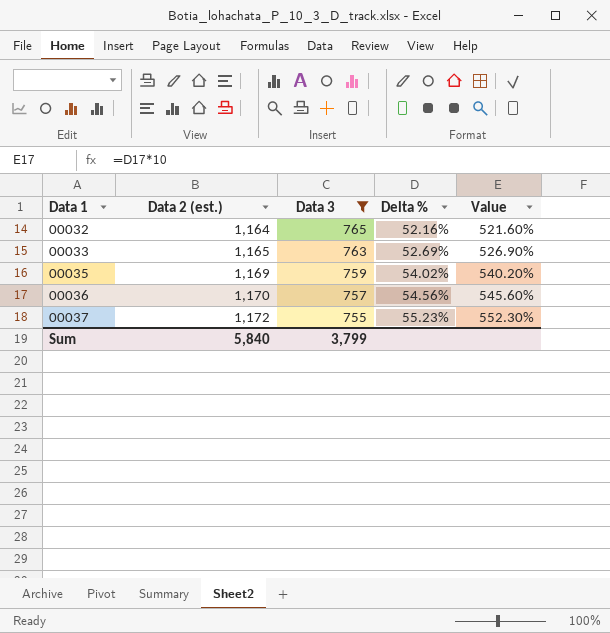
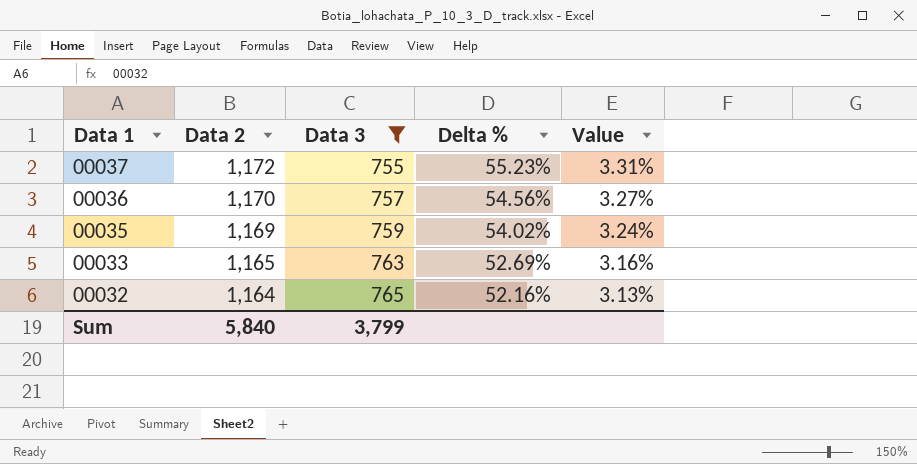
row order: Data 1 ascending -> Data 1 descending
column name: Data 2 (est.) -> Data 2
column Value | formula: [Delta %] * 10 -> [Delta %] * 0.06

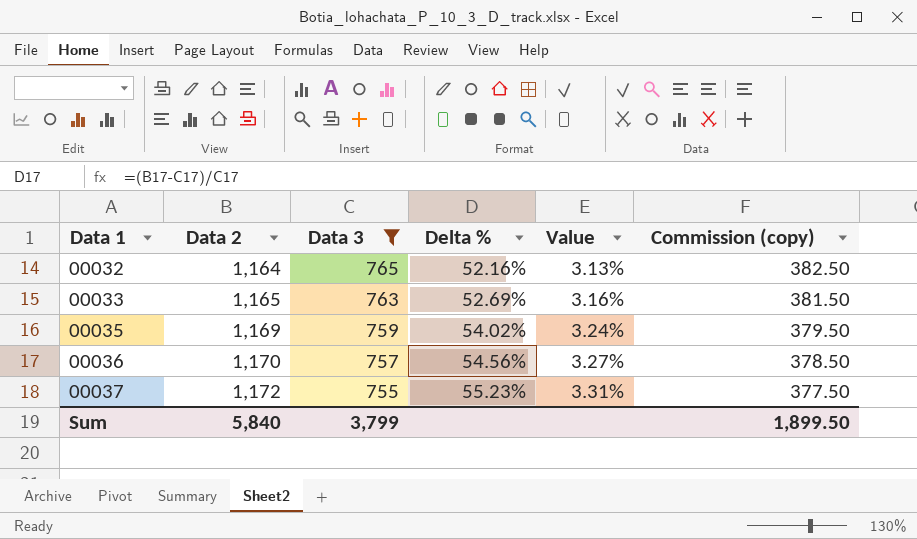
row order: Data 1 descending -> Data 1 ascending
column Commission (copy) | formula: none -> [Data 3] * 0.5

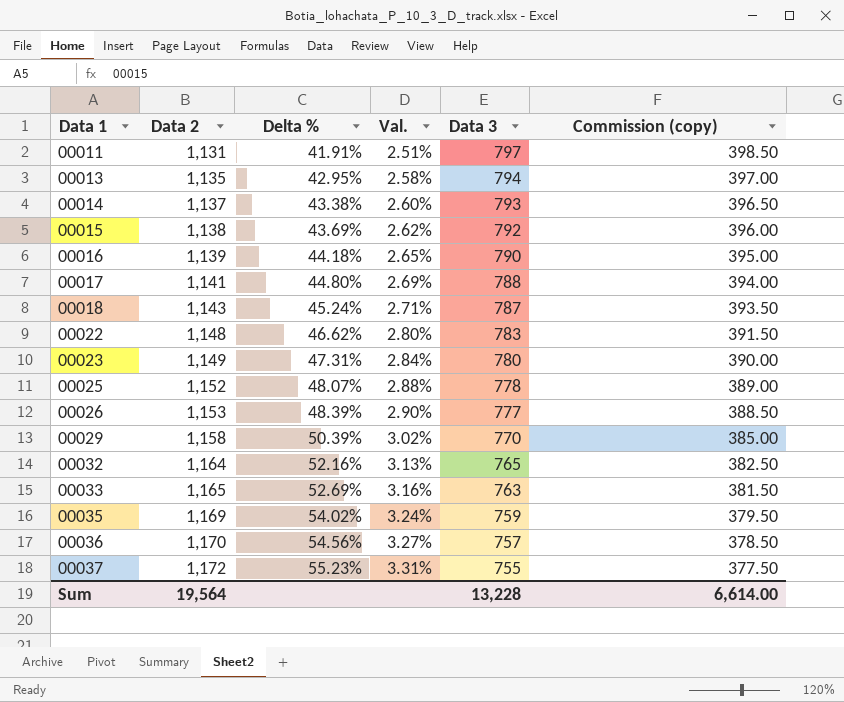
filter: Data 3 <= 765 -> none
column name: Value -> Val.
column Data 3 | position: 3 -> 5
Sum | Data 2: 5,840 -> 19,564
Sum | Data 3: 3,799 -> 13,228
Sum | Commission (copy): 1,899.50 -> 6,614.00

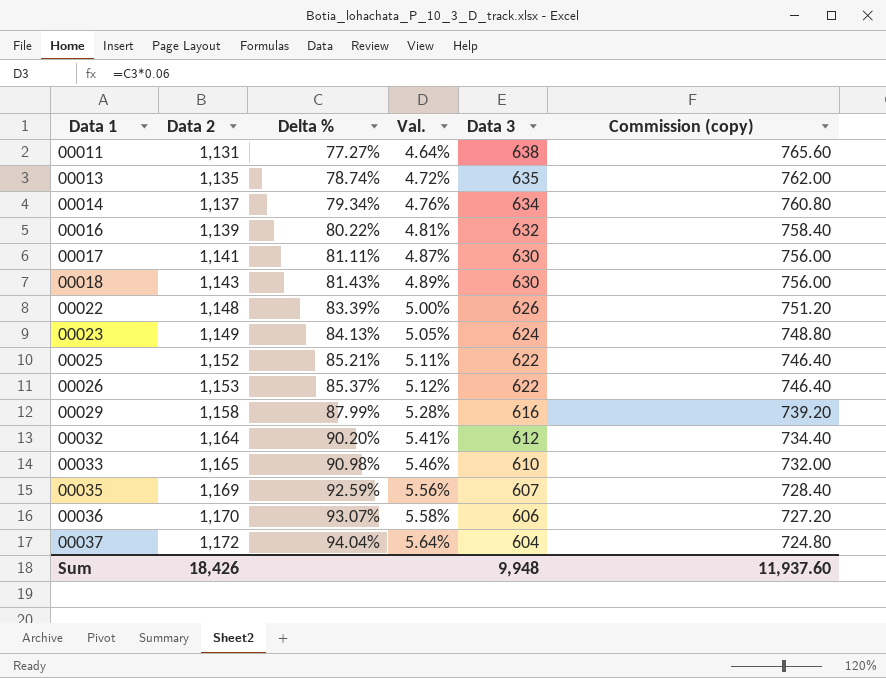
column Commission (copy) | formula: [Data 3] * 0.5 -> [Data 3] * 1.2
row 00015: 1,138 | 43.69% | 2.62% | 792 | 396.00 -> none
00011 | Delta %: 41.91% -> 77.27%
00011 | Val.: 2.51% -> 4.64%
00011 | Data 3: 797 -> 638
00013 | Delta %: 42.95% -> 78.74%
00013 | Val.: 2.58% -> 4.72%
00013 | Data 3: 794 -> 635
00014 | Delta %: 43.38% -> 79.34%
00014 | Val.: 2.60% -> 4.76%
00014 | Data 3: 793 -> 634
00016 | Delta %: 44.18% -> 80.22%
00016 | Val.: 2.65% -> 4.81%
00016 | Data 3: 790 -> 632
00017 | Delta %: 44.80% -> 81.11%
00017 | Val.: 2.69% -> 4.87%
00017 | Data 3: 788 -> 630
00018 | Delta %: 45.24% -> 81.43%
00018 | Val.: 2.71% -> 4.89%
00018 | Data 3: 787 -> 630
00022 | Delta %: 46.62% -> 83.39%
00022 | Val.: 2.80% -> 5.00%
00022 | Data 3: 783 -> 626
00023 | Delta %: 47.31% -> 84.13%
00023 | Val.: 2.84% -> 5.05%
00023 | Data 3: 780 -> 624
00025 | Delta %: 48.07% -> 85.21%
00025 | Val.: 2.88% -> 5.11%
00025 | Data 3: 778 -> 622
00026 | Delta %: 48.39% -> 85.37%
00026 | Val.: 2.90% -> 5.12%
00026 | Data 3: 777 -> 622
00029 | Delta %: 50.39% -> 87.99%
00029 | Val.: 3.02% -> 5.28%
00029 | Data 3: 770 -> 616
00032 | Delta %: 52.16% -> 90.20%
00032 | Val.: 3.13% -> 5.41%
00032 | Data 3: 765 -> 612
00033 | Delta %: 52.69% -> 90.98%
00033 | Val.: 3.16% -> 5.46%
00033 | Data 3: 763 -> 610
00035 | Delta %: 54.02% -> 92.59%
00035 | Val.: 3.24% -> 5.56%
00035 | Data 3: 759 -> 607
00036 | Delta %: 54.56% -> 93.07%
00036 | Val.: 3.27% -> 5.58%
00036 | Data 3: 757 -> 606
00037 | Delta %: 55.23% -> 94.04%
00037 | Val.: 3.31% -> 5.64%
00037 | Data 3: 755 -> 604
Sum | Data 2: 19,564 -> 18,426
Sum | Data 3: 13,228 -> 9,948
Sum | Commission (copy): 6,614.00 -> 11,937.60

